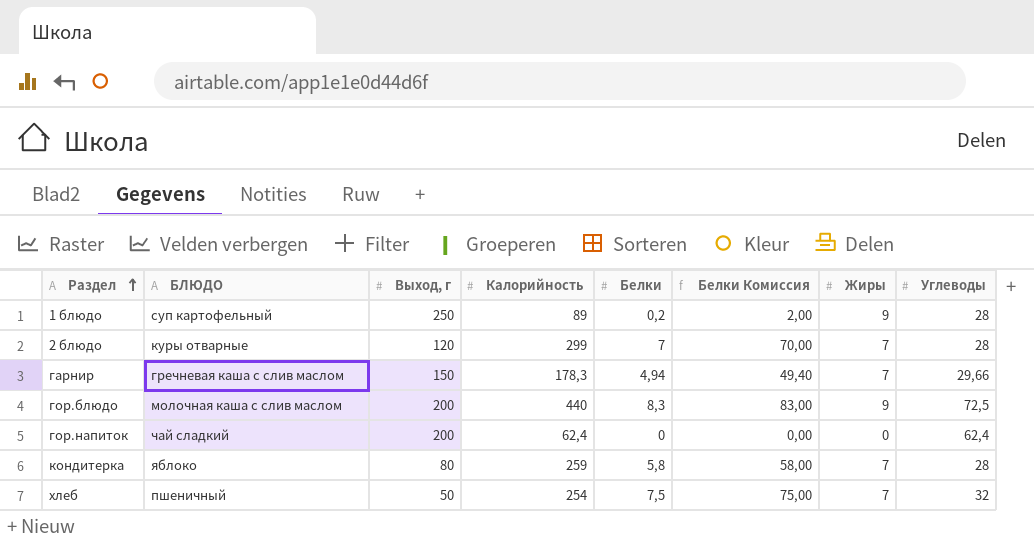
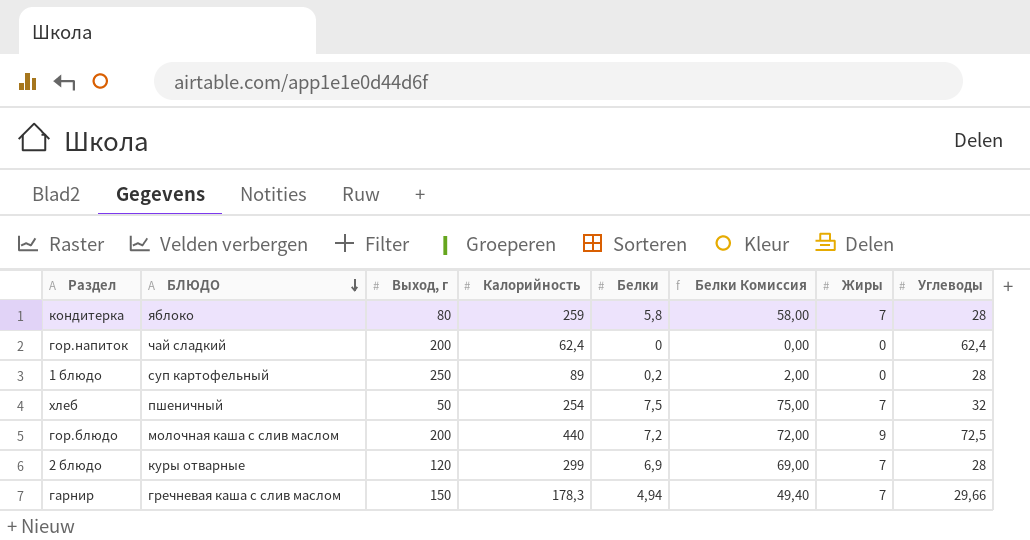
row order: Раздел ascending -> БЛЮДО descending
1 блюдо | Жиры: 9 -> 0
гор.блюдо | Белки: 8,3 -> 7,2
гор.блюдо | Белки Комиссия: 83,00 -> 72,00
2 блюдо | Белки: 7 -> 6,9
2 блюдо | Белки Комиссия: 70,00 -> 69,00

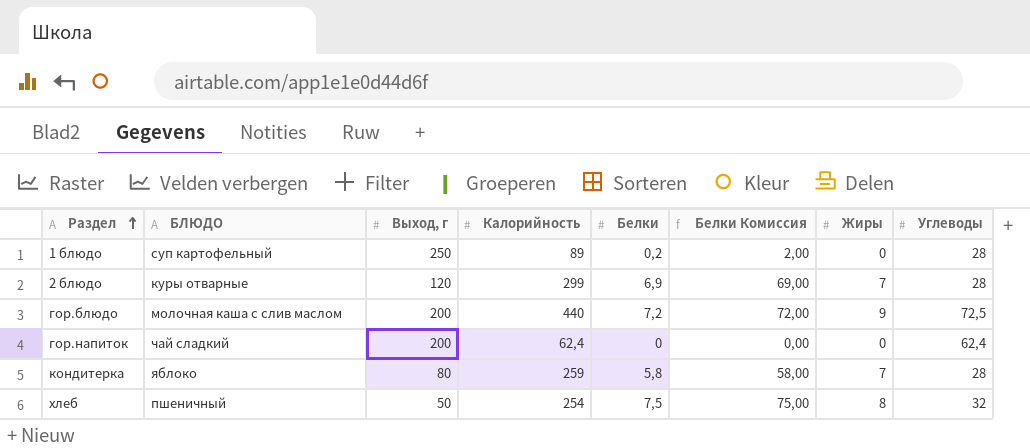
row order: БЛЮДО descending -> Раздел ascending
row гарнир: гречневая каша с слив маслом | 150 | 178,3 | 4,94 | 49,40 | 7 | 29,66 -> none
хлеб | Жиры: 7 -> 8

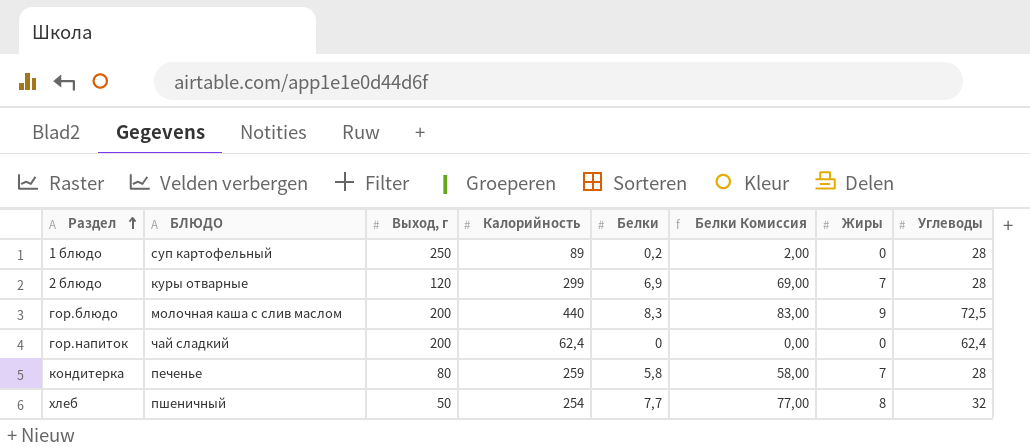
гор.блюдо | Белки: 7,2 -> 8,3
гор.блюдо | Белки Комиссия: 72,00 -> 83,00
кондитерка | БЛЮДО: яблоко -> печенье
хлеб | Белки: 7,5 -> 7,7
хлеб | Белки Комиссия: 75,00 -> 77,00

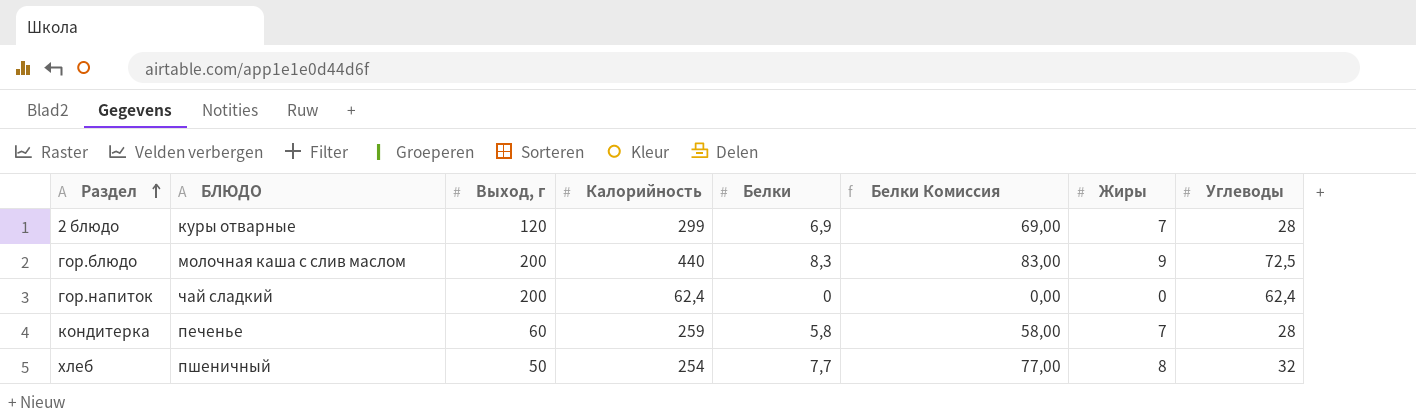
row 1 блюдо: суп картофельный | 250 | 89 | 0,2 | 2,00 | 0 | 28 -> none
кондитерка | Выход, г: 80 -> 60

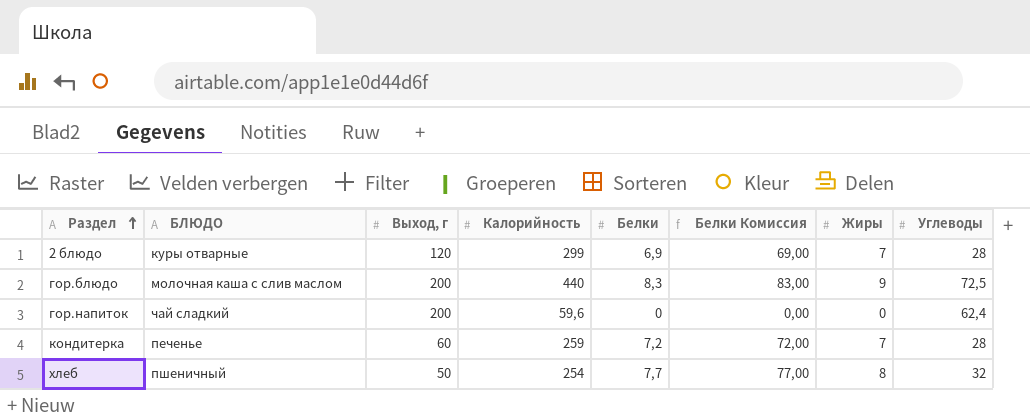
гор.напиток | Калорийность: 62,4 -> 59,6
кондитерка | Белки: 5,8 -> 7,2
кондитерка | Белки Комиссия: 58,00 -> 72,00

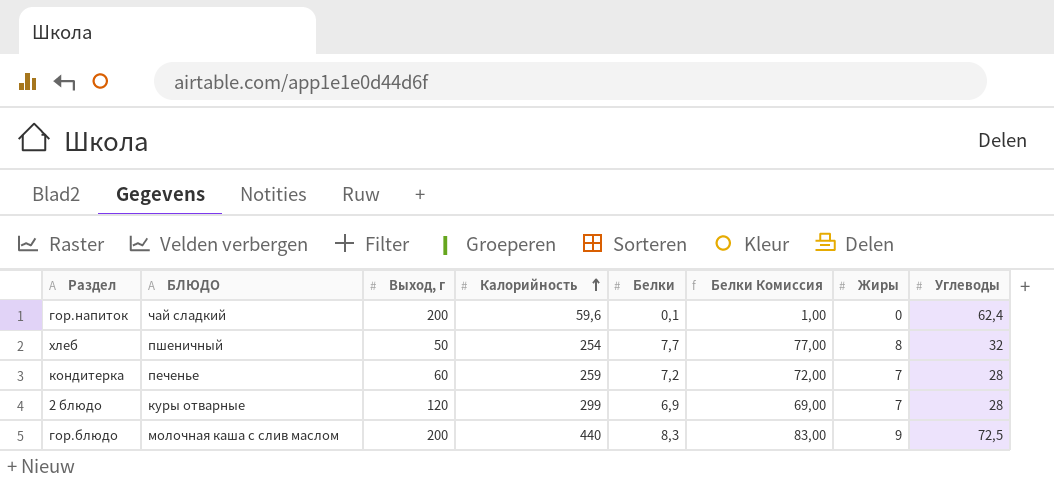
row order: Раздел ascending -> Калорийность ascending
гор.напиток | Белки: 0 -> 0,1
гор.напиток | Белки Комиссия: 0,00 -> 1,00

